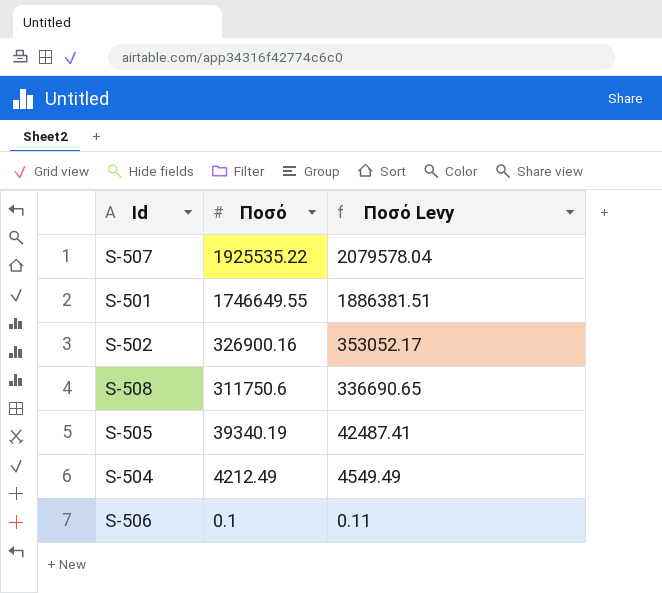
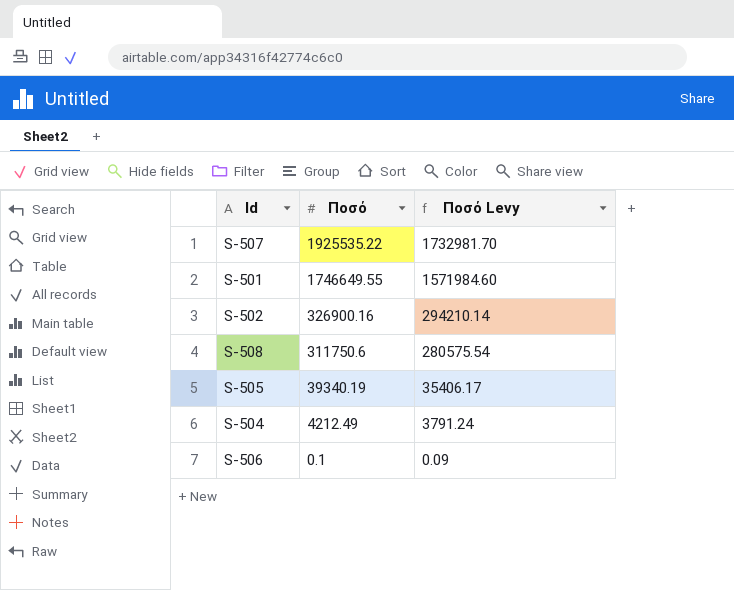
column Ποσό Levy | formula: [Ποσό] * 1.08 -> [Ποσό] * 0.9

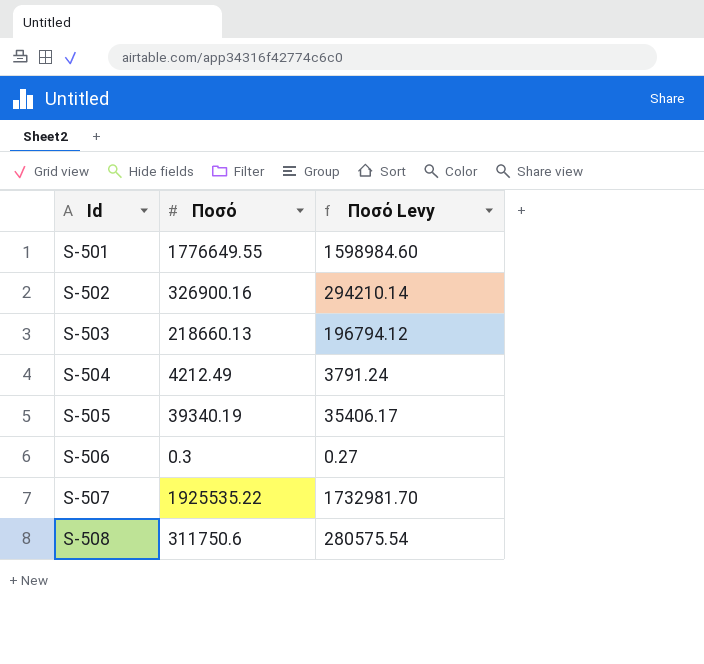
row order: Ποσό descending -> Id ascending
S-501 | Ποσό: 1746649.55 -> 1776649.55
S-501 | Ποσό Levy: 1571984.60 -> 1598984.60
row S-503: none -> 218660.13 | 196794.12
S-506 | Ποσό: 0.1 -> 0.3
S-506 | Ποσό Levy: 0.09 -> 0.27

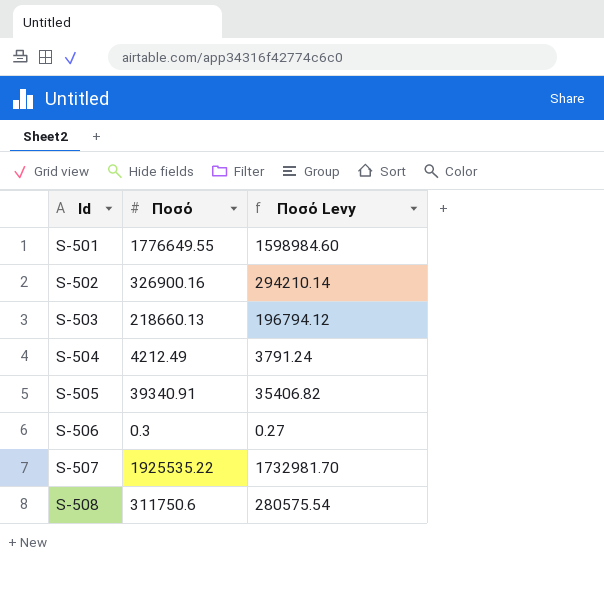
S-505 | Ποσό: 39340.19 -> 39340.91
S-505 | Ποσό Levy: 35406.17 -> 35406.82

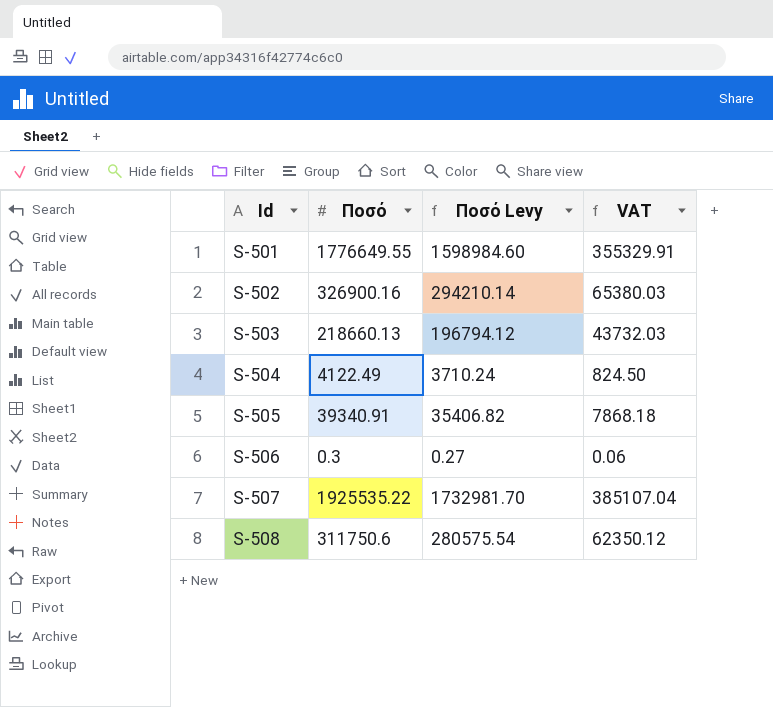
column VAT | formula: none -> [Ποσό] * 0.2
S-504 | Ποσό: 4212.49 -> 4122.49
S-504 | Ποσό Levy: 3791.24 -> 3710.24

